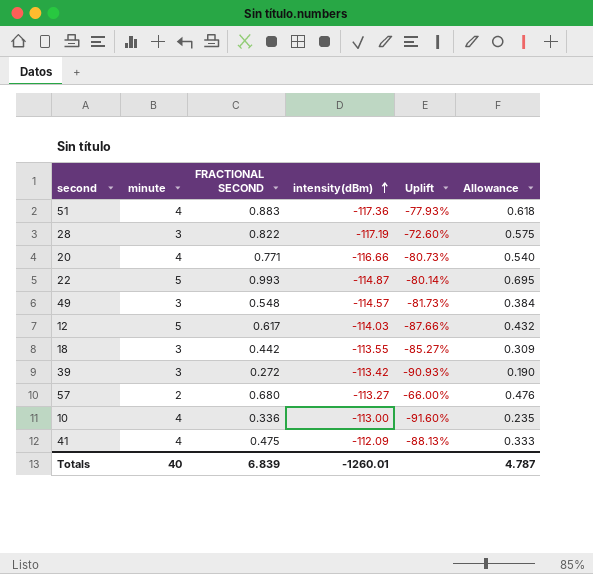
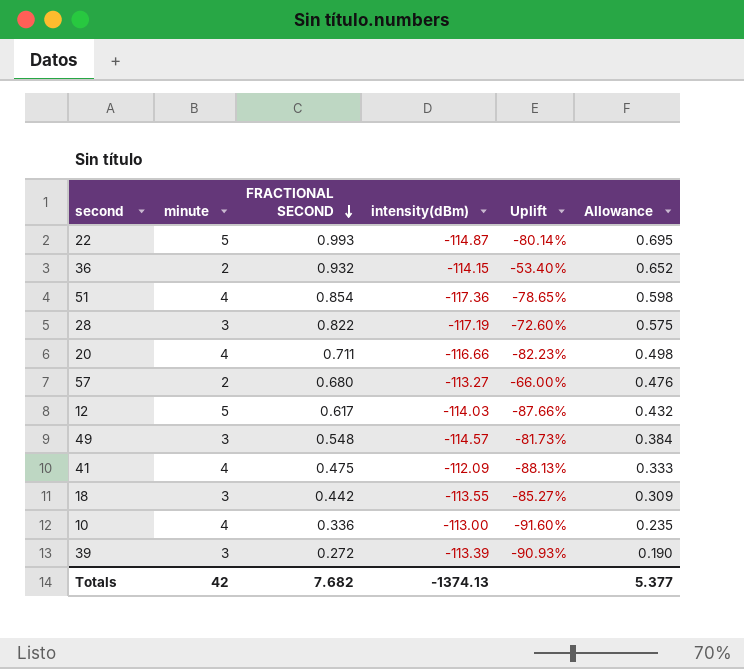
row order: intensity(dBm) ascending -> FRACTIONAL SECOND descending
row 36: none -> 2 | 0.932 | -114.15 | -53.40% | 0.652
51 | FRACTIONAL SECOND: 0.883 -> 0.854
51 | Uplift: -77.93% -> -78.65%
51 | Allowance: 0.618 -> 0.598
20 | FRACTIONAL SECOND: 0.771 -> 0.711
20 | Uplift: -80.73% -> -82.23%
20 | Allowance: 0.540 -> 0.498
39 | intensity(dBm): -113.42 -> -113.39
Totals | minute: 40 -> 42
Totals | FRACTIONAL SECOND: 6.839 -> 7.682
Totals | intensity(dBm): -1260.01 -> -1374.13
Totals | Allowance: 4.787 -> 5.377

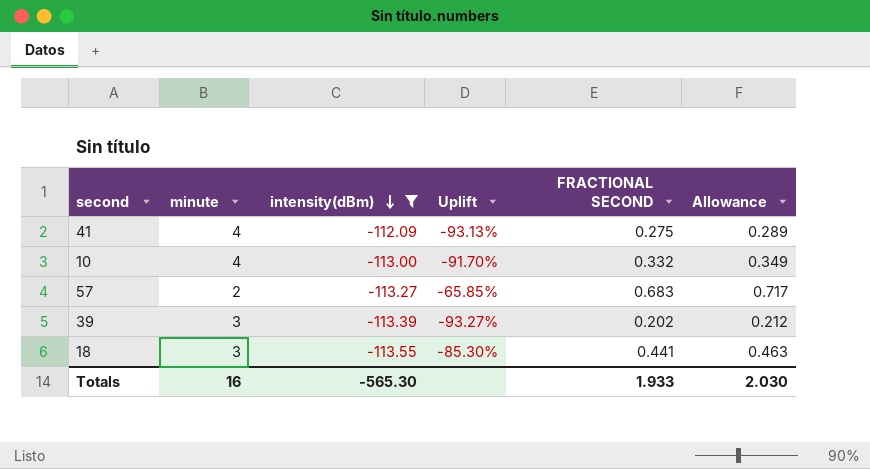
filter: none -> intensity(dBm) >= -113.55
row order: FRACTIONAL SECOND descending -> intensity(dBm) descending
column FRACTIONAL SECOND | position: 3 -> 5
column Allowance | formula: [FRACTIONAL SECOND] * 0.7 -> [FRACTIONAL SECOND] * 1.05
41 | Uplift: -88.13% -> -93.13%
41 | FRACTIONAL SECOND: 0.475 -> 0.275
10 | Uplift: -91.60% -> -91.70%
10 | FRACTIONAL SECOND: 0.336 -> 0.332
57 | Uplift: -66.00% -> -65.85%
57 | FRACTIONAL SECOND: 0.680 -> 0.683
39 | Uplift: -90.93% -> -93.27%
39 | FRACTIONAL SECOND: 0.272 -> 0.202
18 | Uplift: -85.27% -> -85.30%
18 | FRACTIONAL SECOND: 0.442 -> 0.441
Totals | minute: 42 -> 16
Totals | intensity(dBm): -1374.13 -> -565.30
Totals | FRACTIONAL SECOND: 7.682 -> 1.933
Totals | Allowance: 5.377 -> 2.030

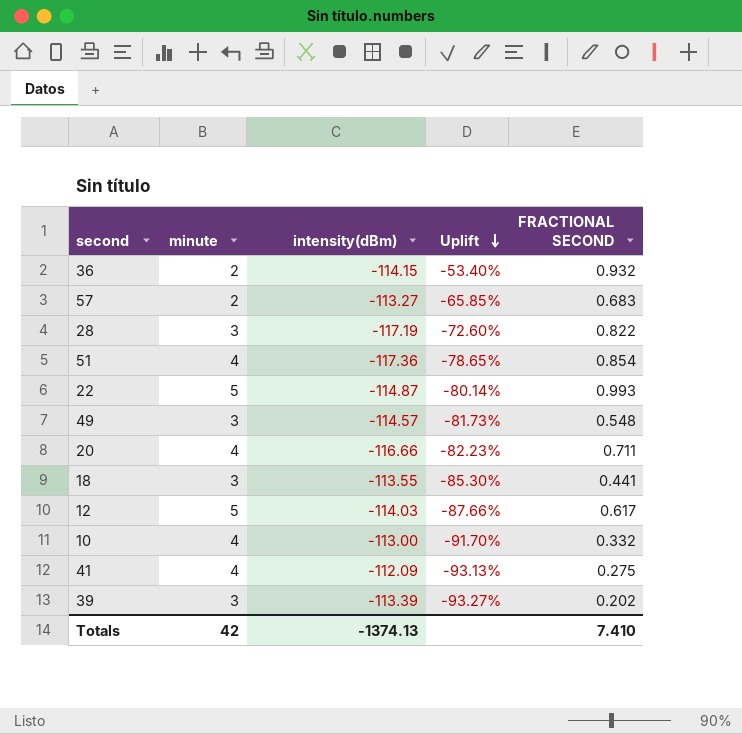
filter: intensity(dBm) >= -113.55 -> none
row order: intensity(dBm) descending -> Uplift descending
column Allowance | formula: [FRACTIONAL SECOND] * 1.05 -> none
Totals | minute: 16 -> 42
Totals | intensity(dBm): -565.30 -> -1374.13
Totals | FRACTIONAL SECOND: 1.933 -> 7.410

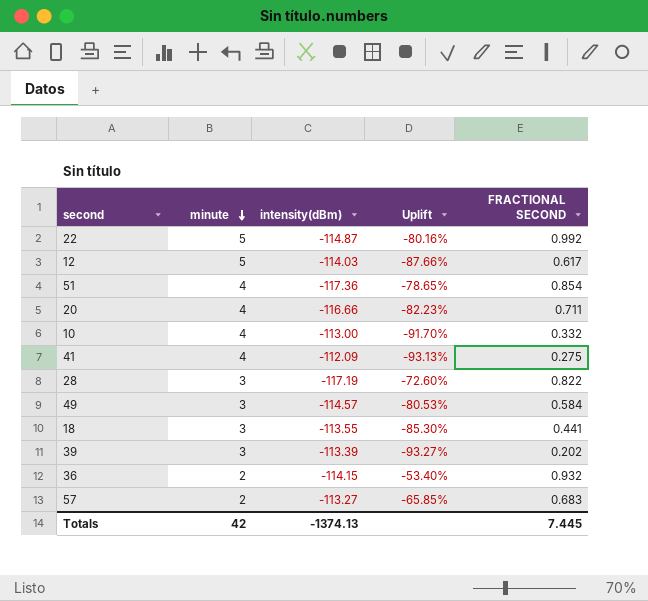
row order: Uplift descending -> minute descending
22 | Uplift: -80.14% -> -80.16%
22 | FRACTIONAL SECOND: 0.993 -> 0.992
49 | Uplift: -81.73% -> -80.53%
49 | FRACTIONAL SECOND: 0.548 -> 0.584
Totals | FRACTIONAL SECOND: 7.410 -> 7.445

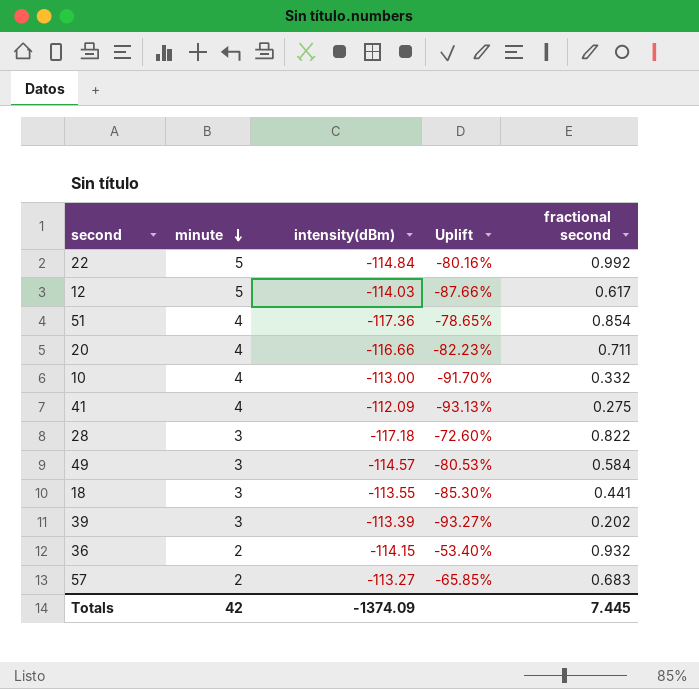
column name: FRACTIONAL SECOND -> fractional second
22 | intensity(dBm): -114.87 -> -114.84
28 | intensity(dBm): -117.19 -> -117.18
Totals | intensity(dBm): -1374.13 -> -1374.09

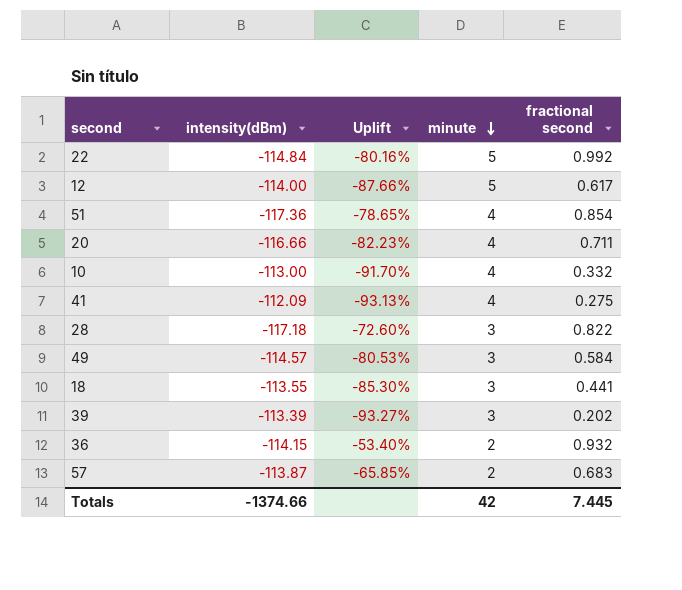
column minute | position: 2 -> 4
12 | intensity(dBm): -114.03 -> -114.00
57 | intensity(dBm): -113.27 -> -113.87
Totals | intensity(dBm): -1374.09 -> -1374.66

